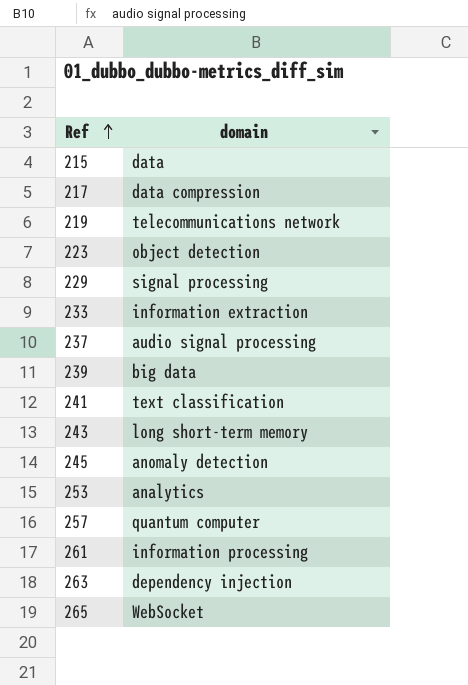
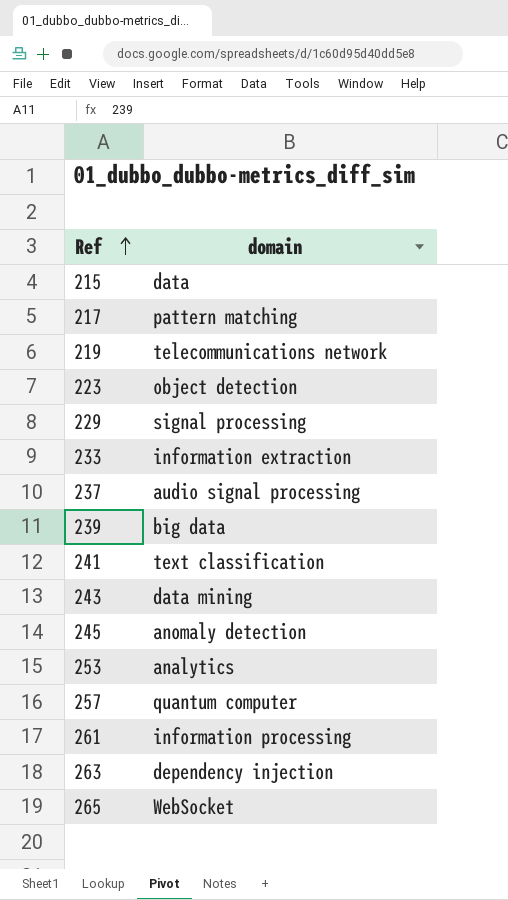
217 | domain: data compression -> pattern matching
243 | domain: long short-term memory -> data mining

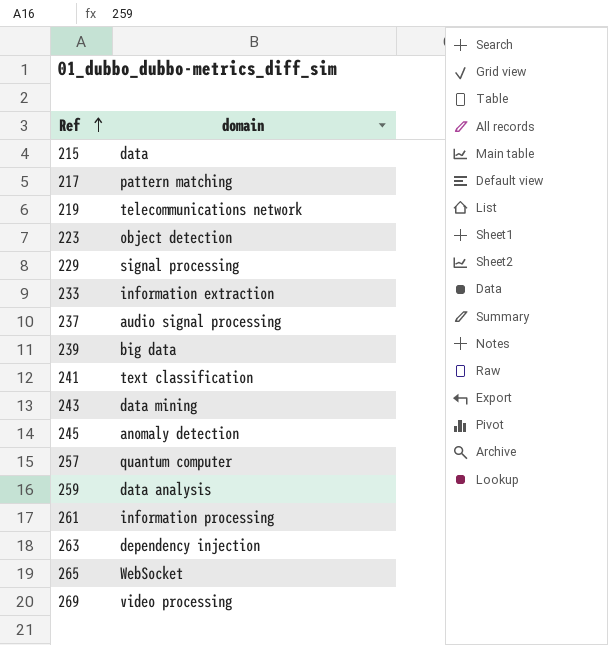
row 253: analytics -> none
row 259: none -> data analysis
row 269: none -> video processing

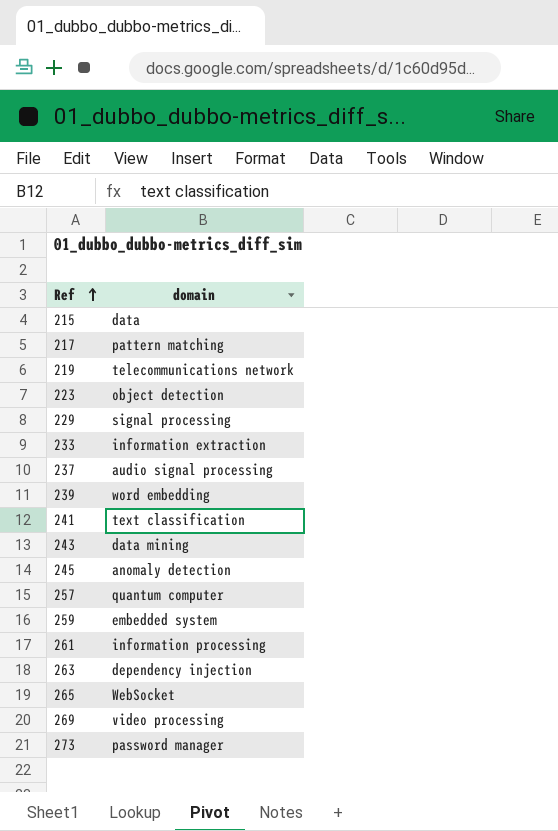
239 | domain: big data -> word embedding
259 | domain: data analysis -> embedded system
row 273: none -> password manager

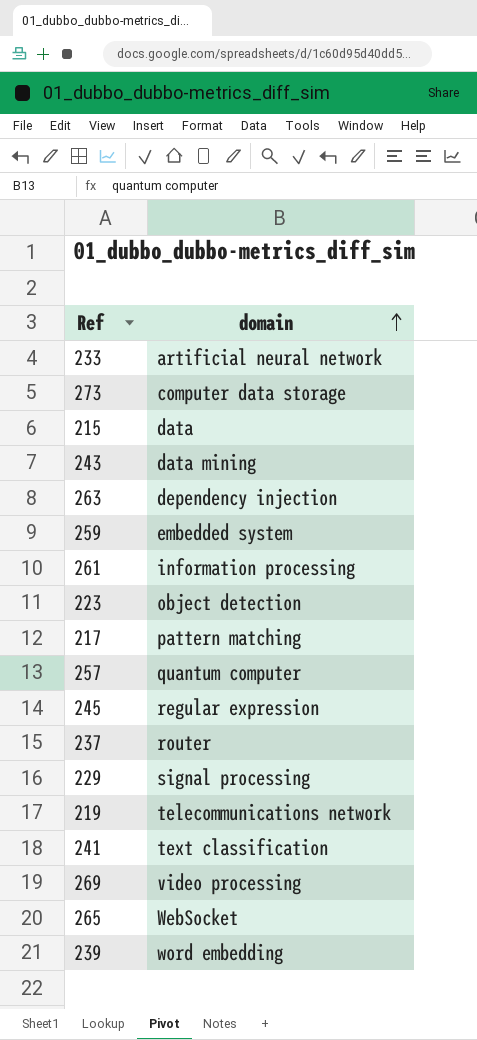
row order: Ref ascending -> domain ascending
233 | domain: information extraction -> artificial neural network
273 | domain: password manager -> computer data storage
245 | domain: anomaly detection -> regular expression
237 | domain: audio signal processing -> router

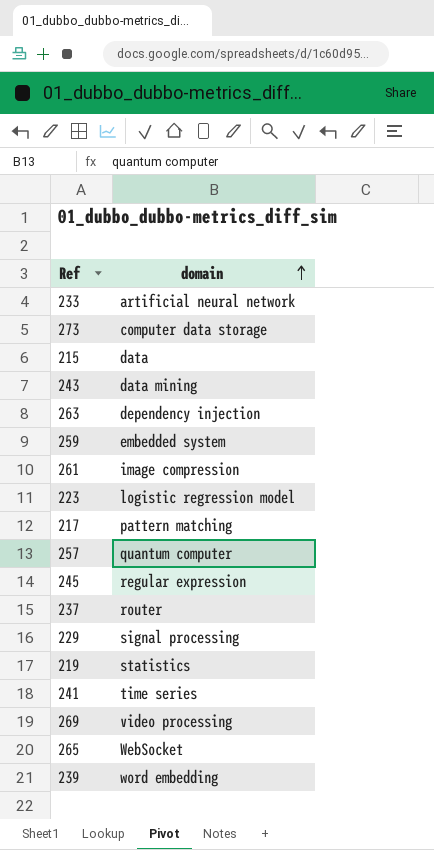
261 | domain: information processing -> image compression
223 | domain: object detection -> logistic regression model
219 | domain: telecommunications network -> statistics
241 | domain: text classification -> time series

